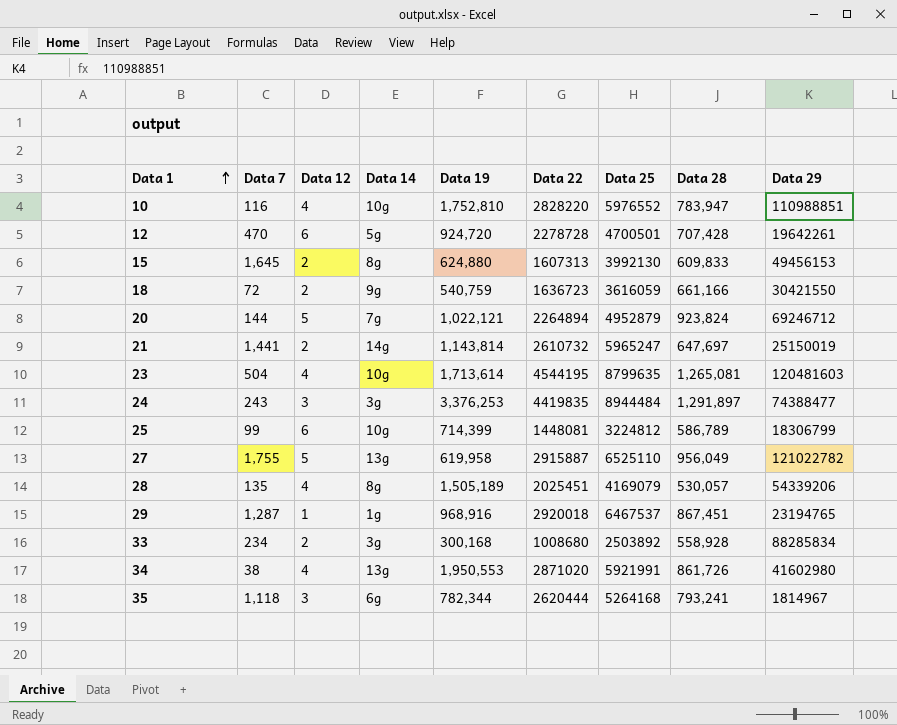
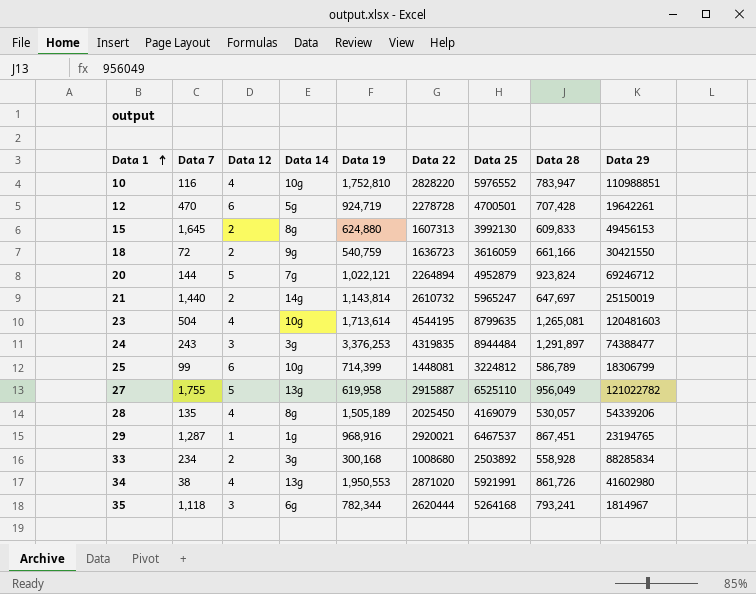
12 | Data 19: 924,720 -> 924,719
21 | Data 7: 1,441 -> 1,440
24 | Data 22: 4419835 -> 4319835
28 | Data 22: 2025451 -> 2025450
29 | Data 22: 2920018 -> 2920021

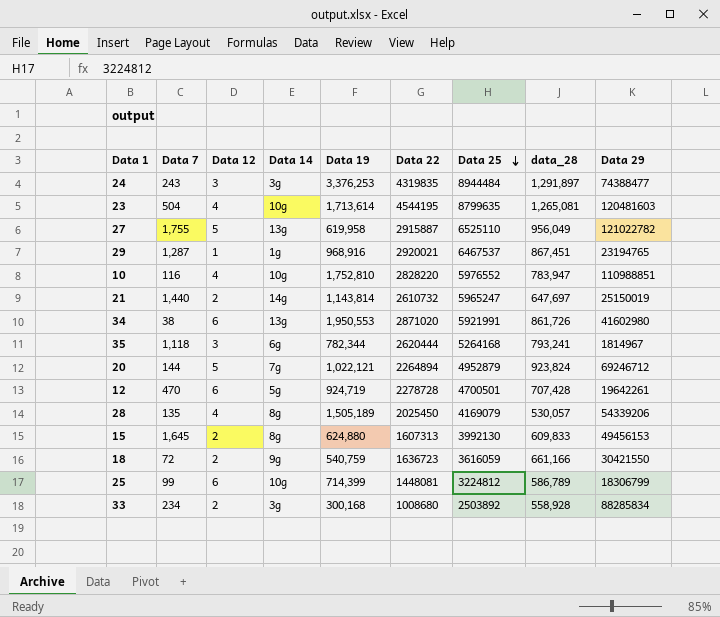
row order: Data 1 ascending -> Data 25 descending
column name: Data 28 -> data_28
34 | Data 12: 4 -> 6

